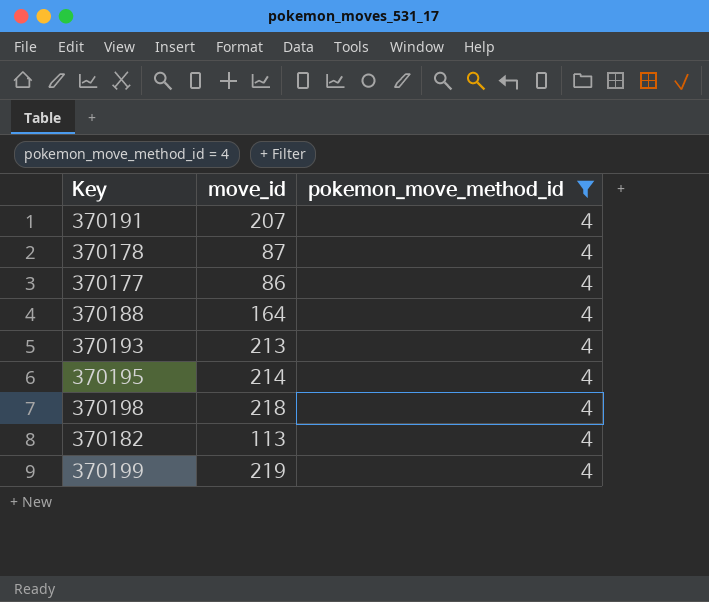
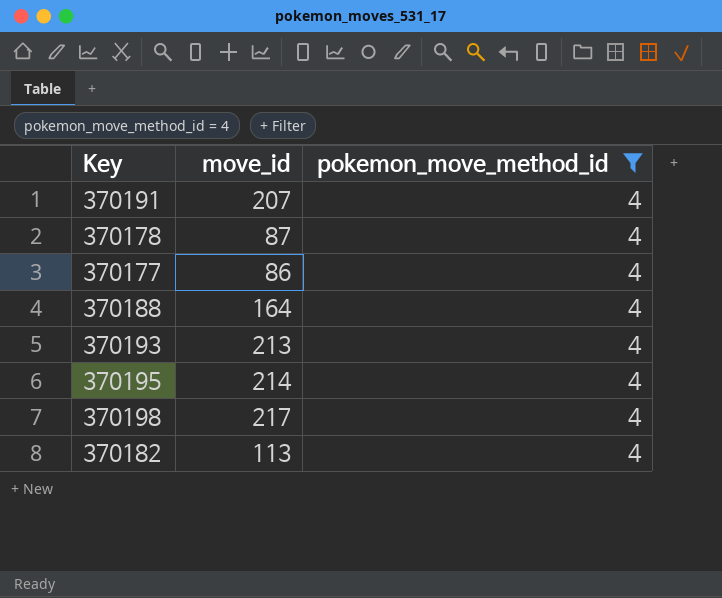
row 370199: 219 | 4 -> none
370198 | move_id: 218 -> 217

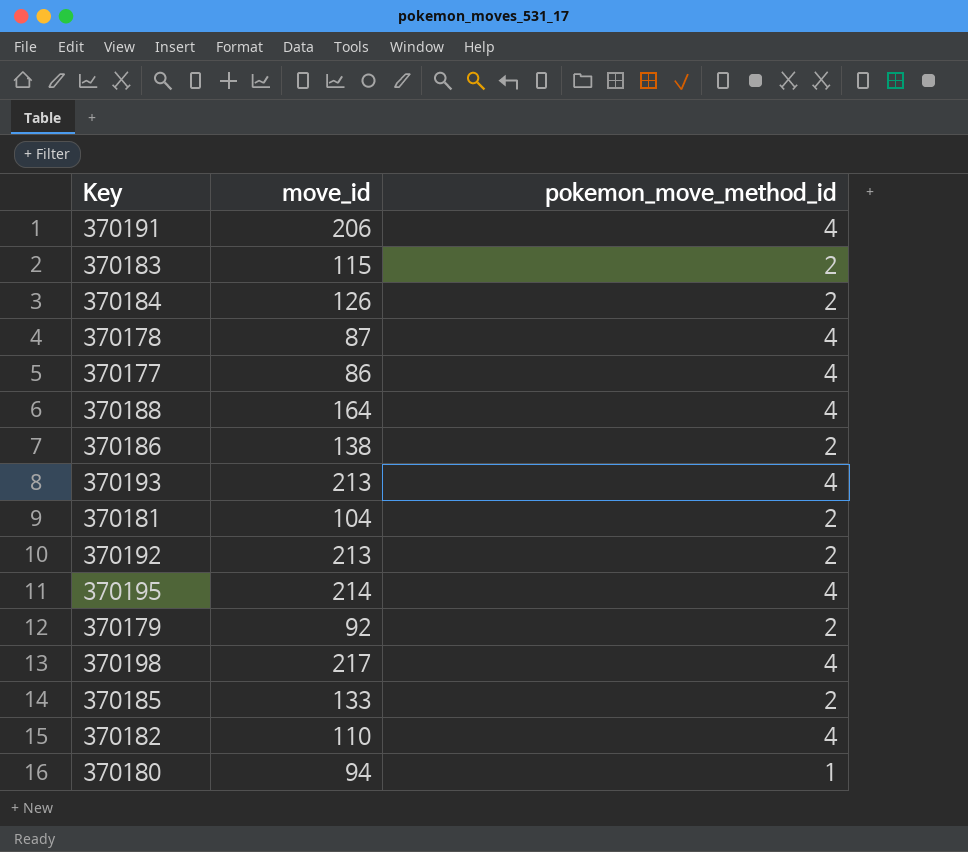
filter: pokemon_move_method_id = 4 -> none
370191 | move_id: 207 -> 206
370182 | move_id: 113 -> 110

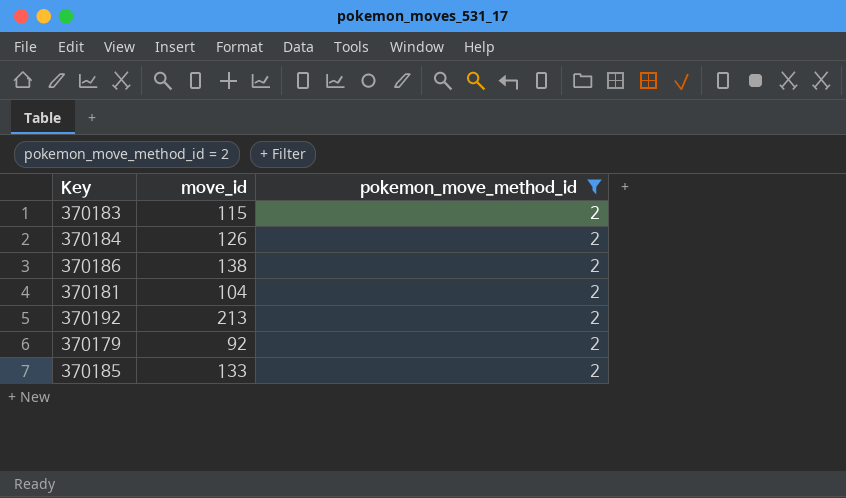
filter: none -> pokemon_move_method_id = 2

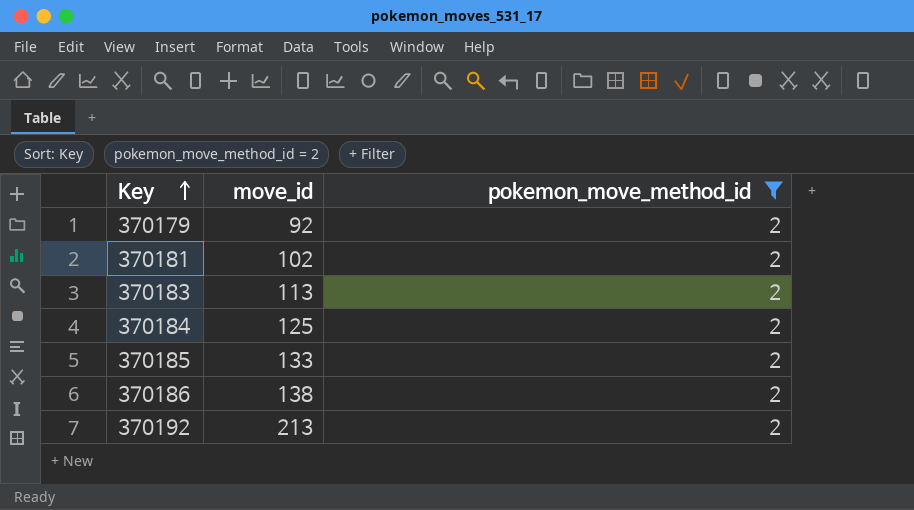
row order: none -> Key ascending
370181 | move_id: 104 -> 102
370183 | move_id: 115 -> 113
370184 | move_id: 126 -> 125

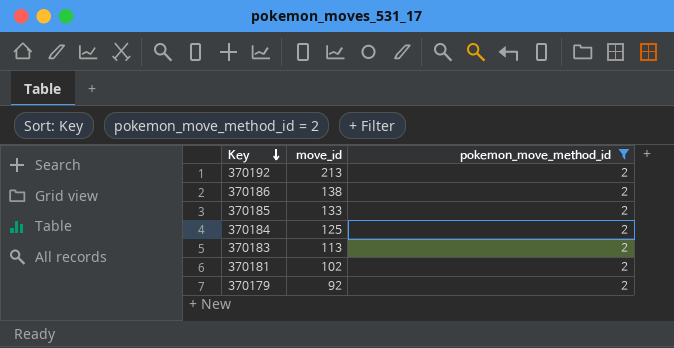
row order: Key ascending -> Key descending

